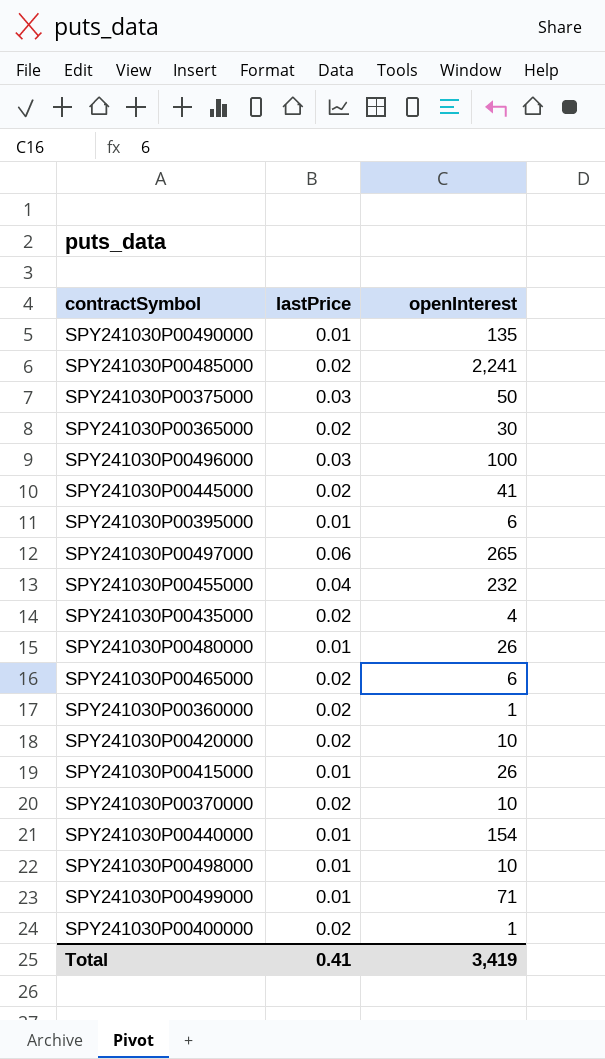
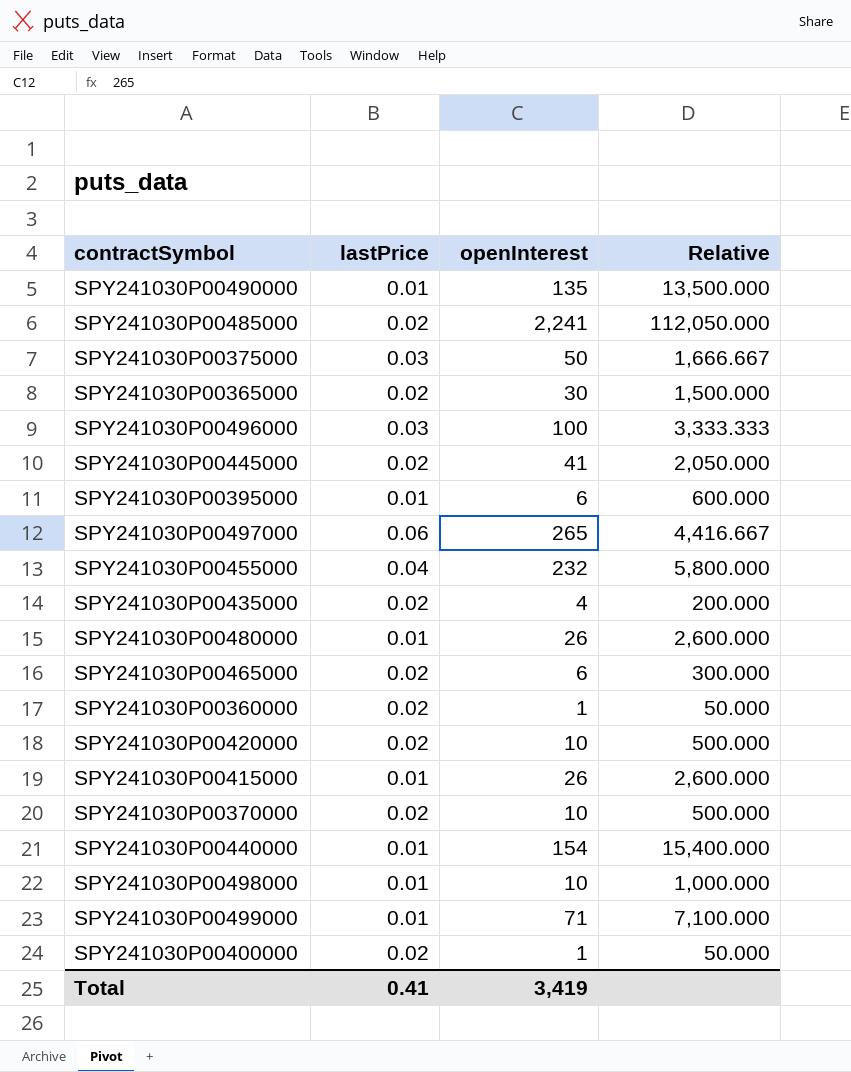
column Relative | formula: none -> [openInterest] / [lastPrice]

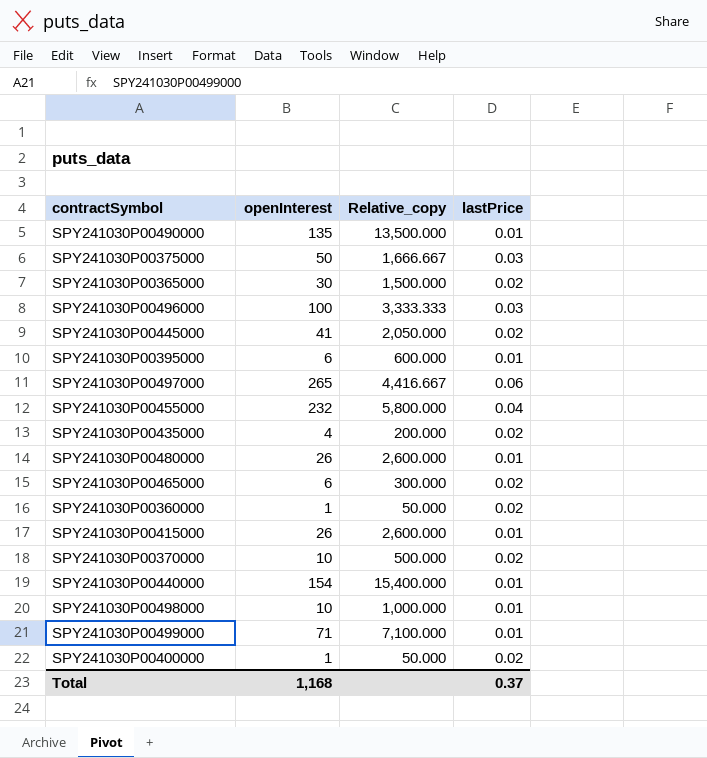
column name: Relative -> Relative_copy
column lastPrice | position: 2 -> 4
row SPY241030P00485000: 0.02 | 2,241 | 112,050.000 -> none
row SPY241030P00420000: 0.02 | 10 | 500.000 -> none
Total | openInterest: 3,419 -> 1,168
Total | lastPrice: 0.41 -> 0.37

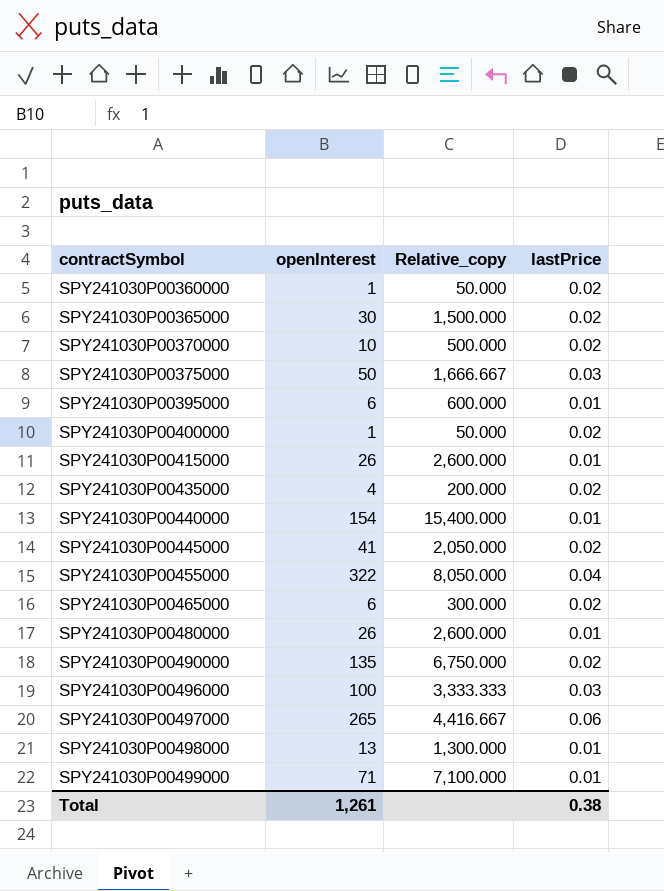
row order: none -> contractSymbol ascending
SPY241030P00455000 | openInterest: 232 -> 322
SPY241030P00455000 | Relative_copy: 5,800.000 -> 8,050.000
SPY241030P00490000 | Relative_copy: 13,500.000 -> 6,750.000
SPY241030P00490000 | lastPrice: 0.01 -> 0.02
SPY241030P00498000 | openInterest: 10 -> 13
SPY241030P00498000 | Relative_copy: 1,000.000 -> 1,300.000
Total | openInterest: 1,168 -> 1,261
Total | lastPrice: 0.37 -> 0.38

